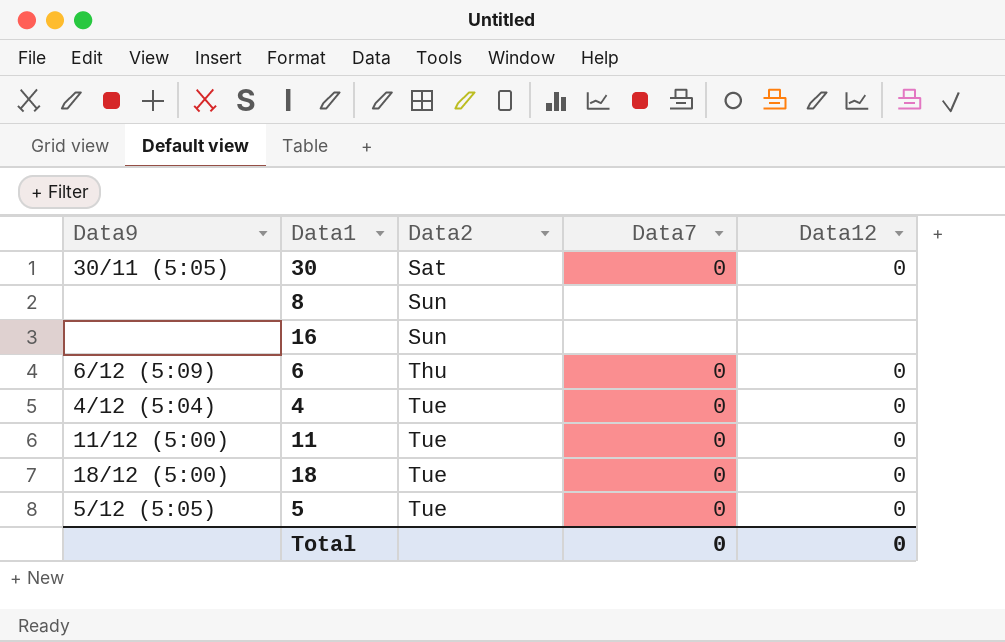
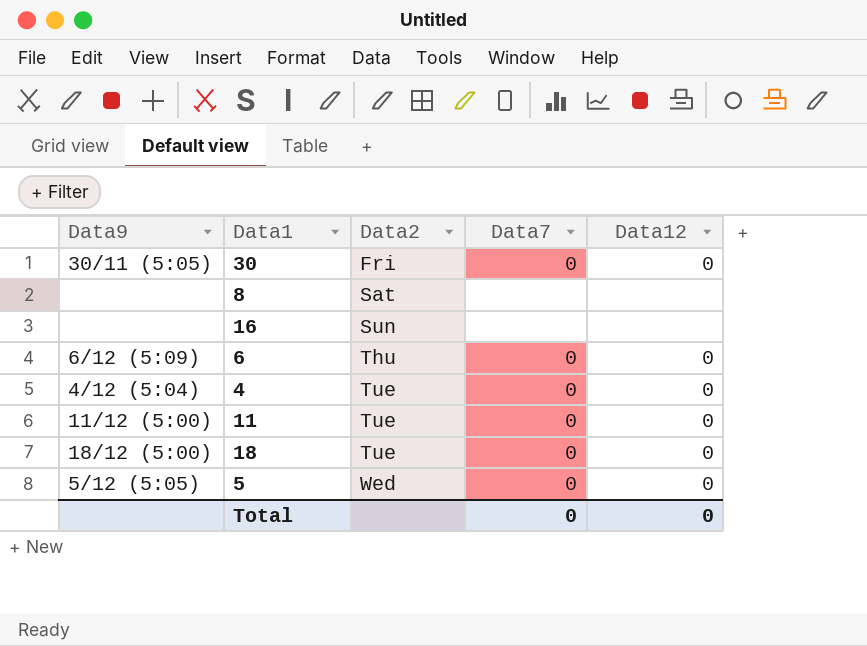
30 | Data2: Sat -> Fri
8 | Data2: Sun -> Sat
5 | Data2: Tue -> Wed

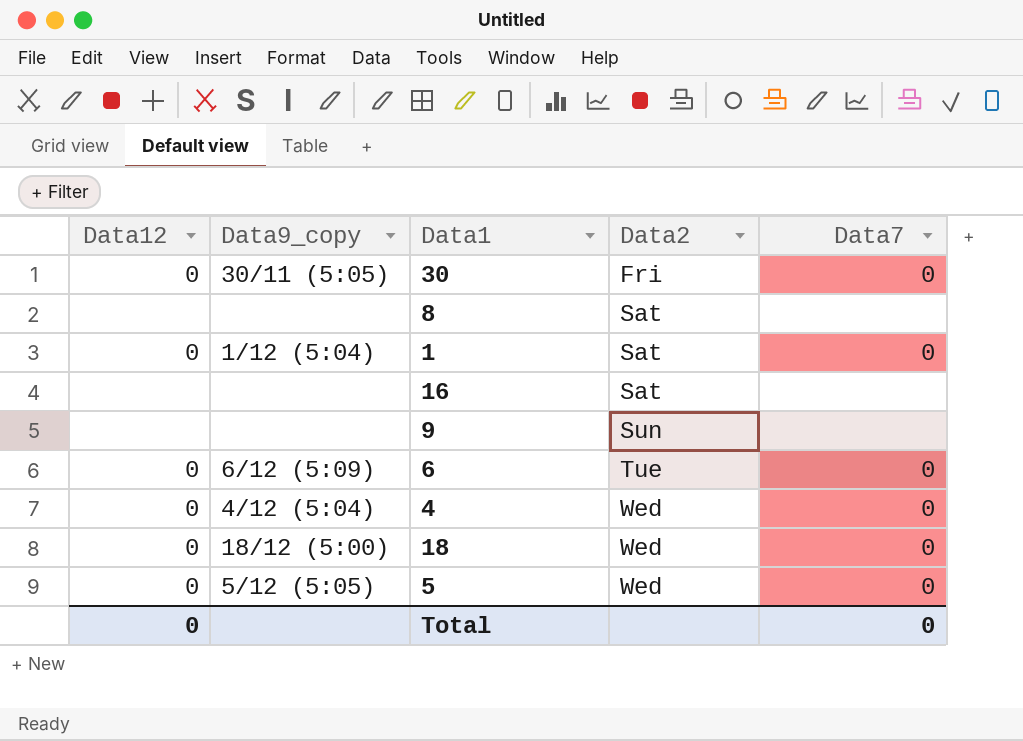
column Data12 | position: 5 -> 1
column name: Data9 -> Data9_copy
row 11: 11/12 (5:00) | Tue | 0 | 0 -> none
row 1: none -> 0 | 1/12 (5:04) | Sat | 0
16 | Data2: Sun -> Sat
row 9: none -> none | none | Sun | none
6 | Data2: Thu -> Tue
4 | Data2: Tue -> Wed
18 | Data2: Tue -> Wed

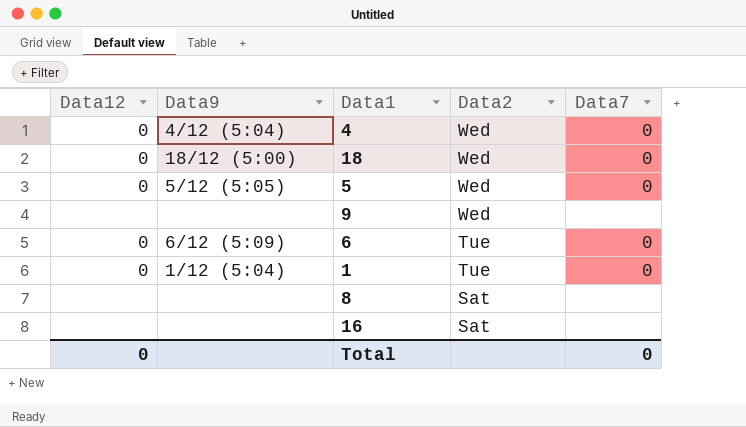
row order: Data2 ascending -> Data2 descending
column name: Data9_copy -> Data9
row 30: 0 | 30/11 (5:05) | Fri | 0 -> none
9 | Data2: Sun -> Wed
1 | Data2: Sat -> Tue

